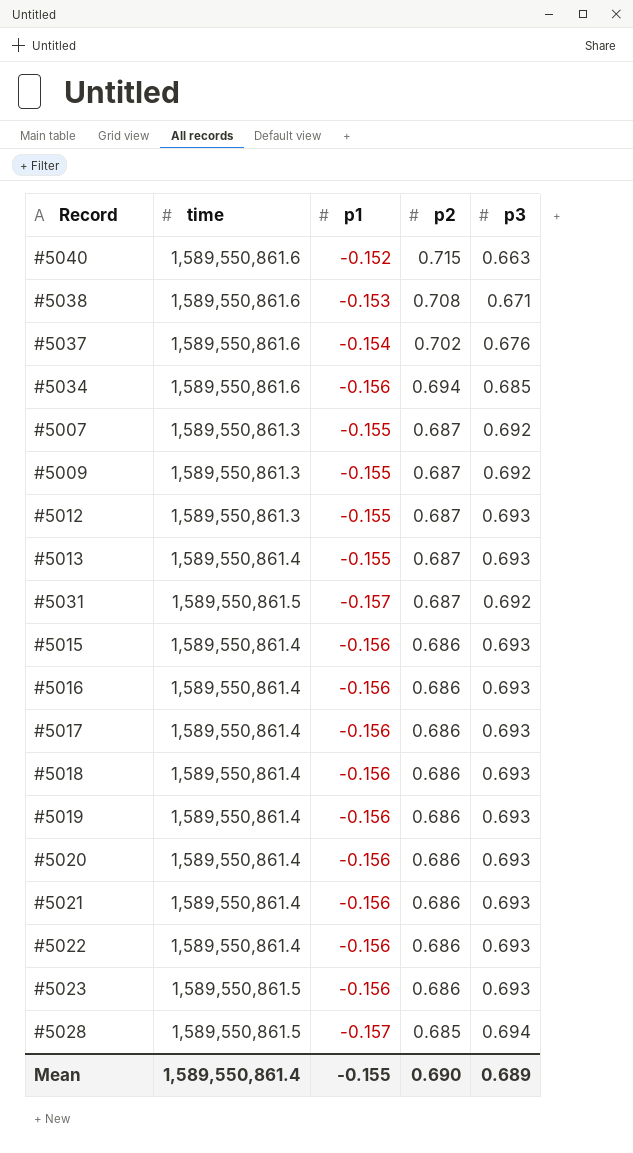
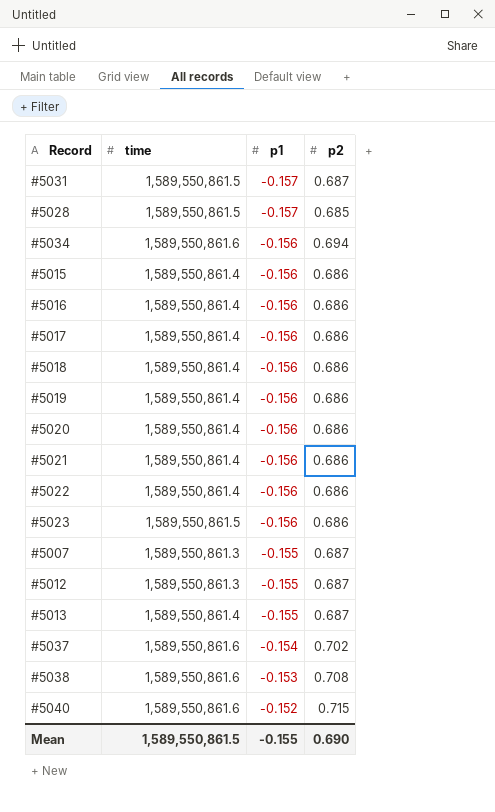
row order: p2 descending -> p1 ascending
column p3 | position: 5 -> none
row #5009: 1,589,550,861.3 | -0.155 | 0.687 | 0.692 -> none
Mean | time: 1,589,550,861.4 -> 1,589,550,861.5

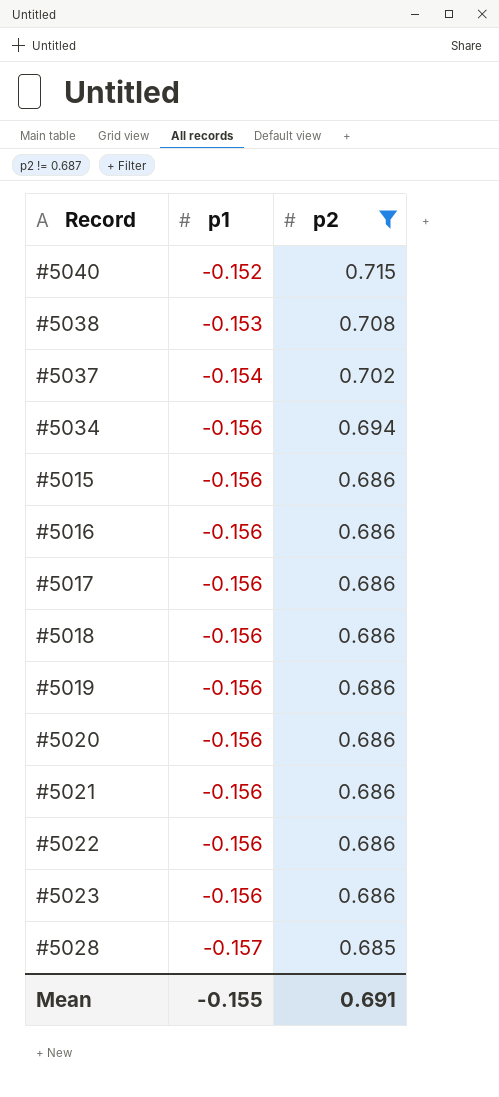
filter: none -> p2 != 0.687
row order: p1 ascending -> p1 descending
column time | position: 2 -> none
Mean | p2: 0.690 -> 0.691

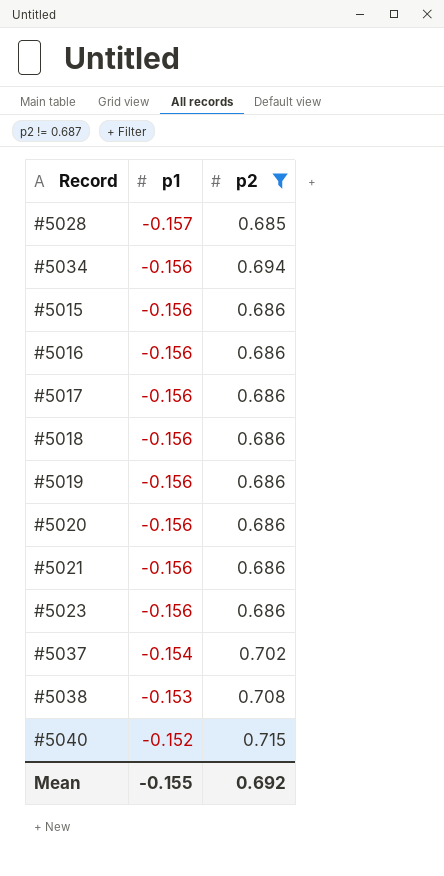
row order: p1 descending -> p1 ascending
row #5022: -0.156 | 0.686 -> none
Mean | p2: 0.691 -> 0.692

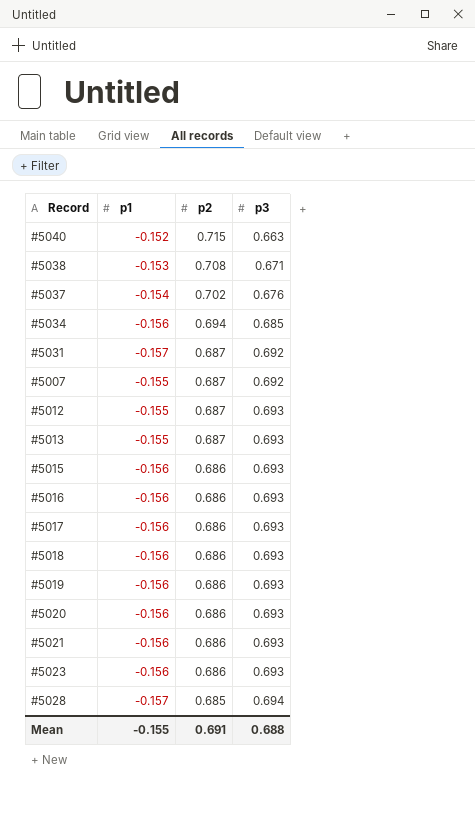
filter: p2 != 0.687 -> none
row order: p1 ascending -> p2 descending
column p3 | position: none -> 4
Mean | p2: 0.692 -> 0.691

